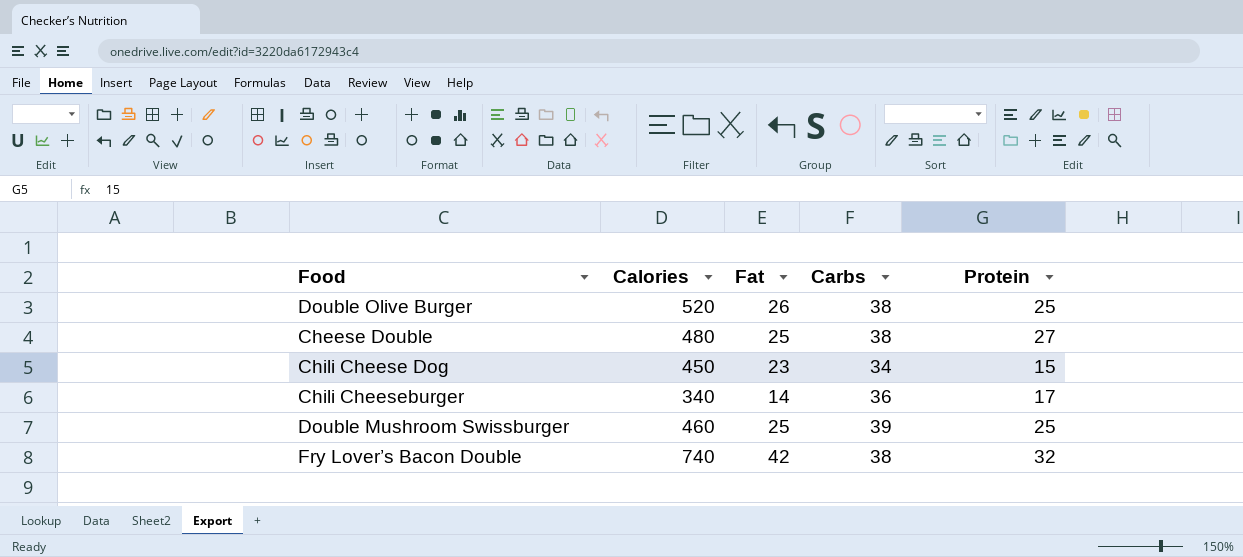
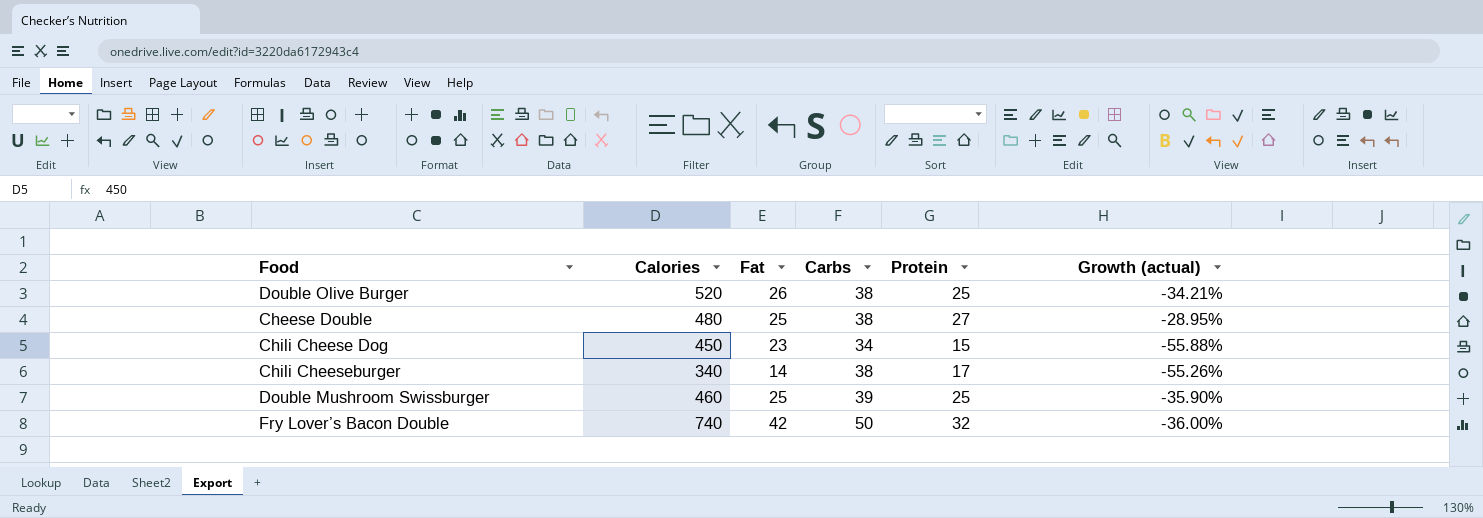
column Growth (actual) | formula: none -> ([Protein] - [Carbs]) / [Carbs]
Chili Cheeseburger | Carbs: 36 -> 38
Fry Lover’s Bacon Double | Carbs: 38 -> 50

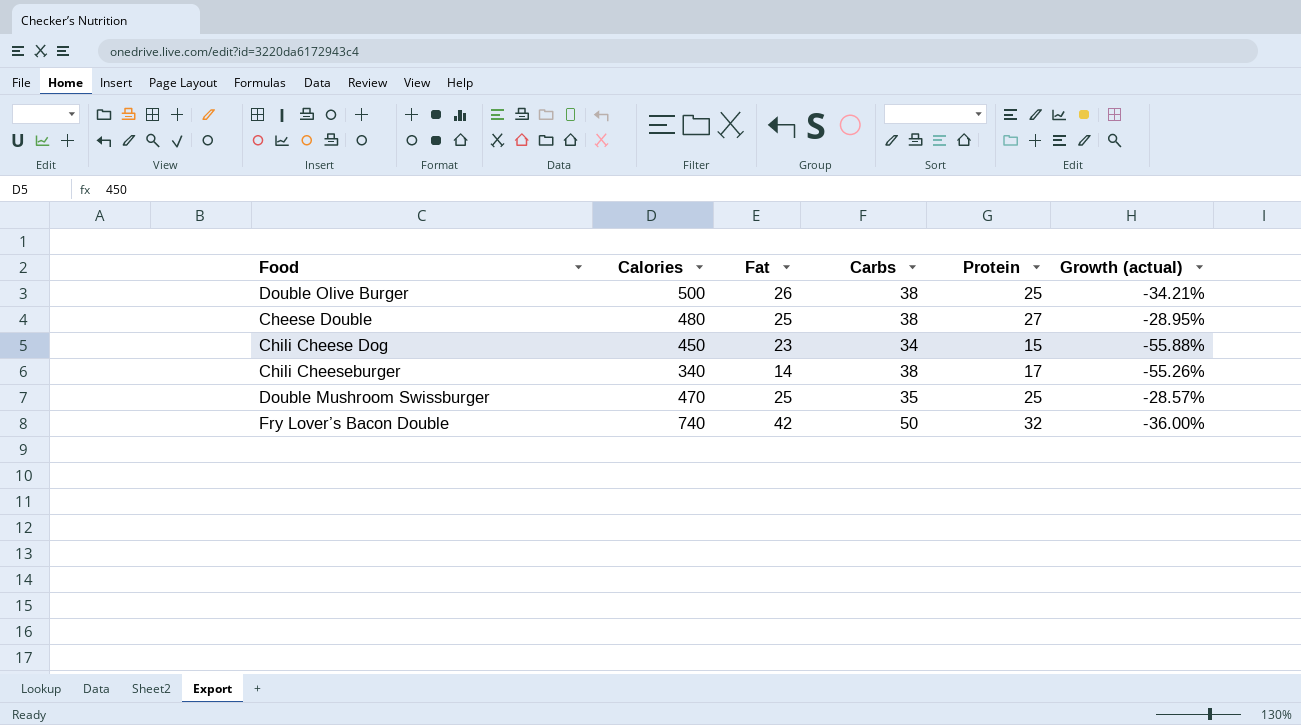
Double Olive Burger | Calories: 520 -> 500
Double Mushroom Swissburger | Calories: 460 -> 470
Double Mushroom Swissburger | Carbs: 39 -> 35
Double Mushroom Swissburger | Growth (actual): -35.90% -> -28.57%

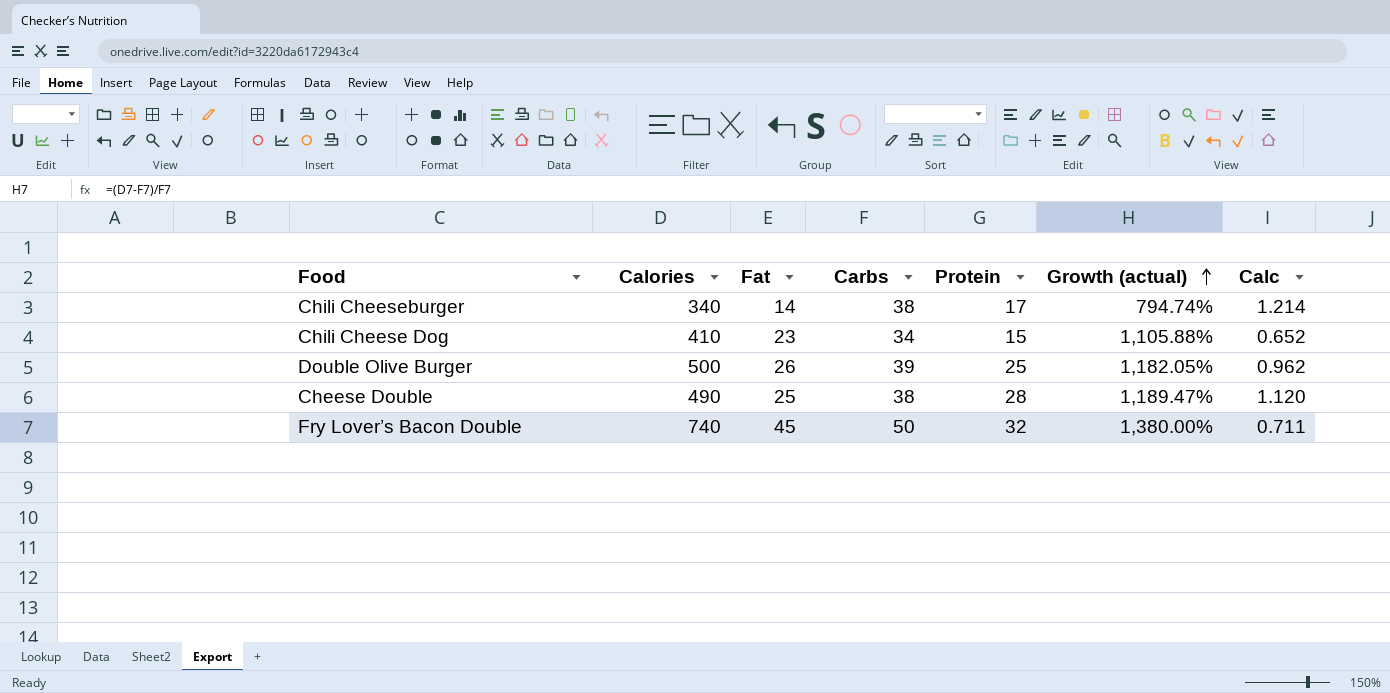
row order: none -> Growth (actual) ascending
column Growth (actual) | formula: ([Protein] - [Carbs]) / [Carbs] -> ([Calories] - [Carbs]) / [Carbs]
column Calc | formula: none -> [Protein] / [Fat]
row Double Mushroom Swissburger: 470 | 25 | 35 | 25 | -28.57% -> none
Chili Cheese Dog | Calories: 450 -> 410
Double Olive Burger | Carbs: 38 -> 39
Cheese Double | Calories: 480 -> 490
Cheese Double | Protein: 27 -> 28
Fry Lover’s Bacon Double | Fat: 42 -> 45

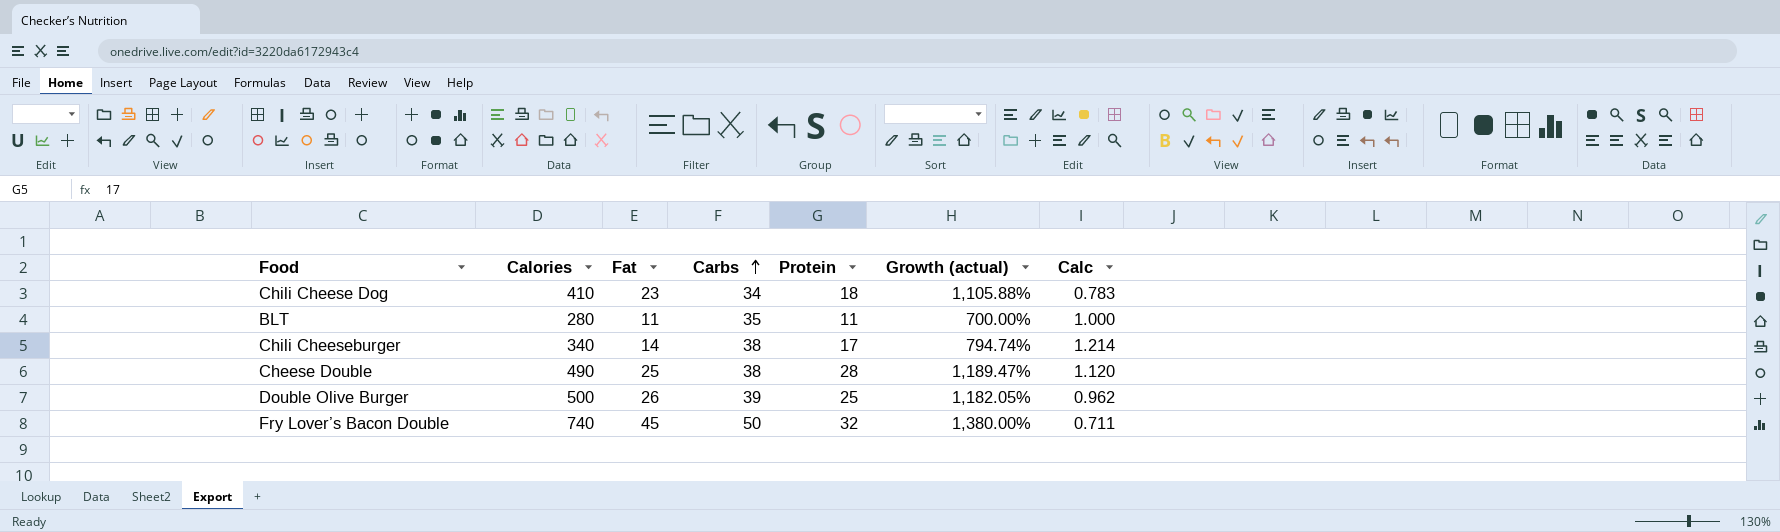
row order: Growth (actual) ascending -> Carbs ascending
Chili Cheese Dog | Protein: 15 -> 18
Chili Cheese Dog | Calc: 0.652 -> 0.783
row BLT: none -> 280 | 11 | 35 | 11 | 700.00% | 1.000

